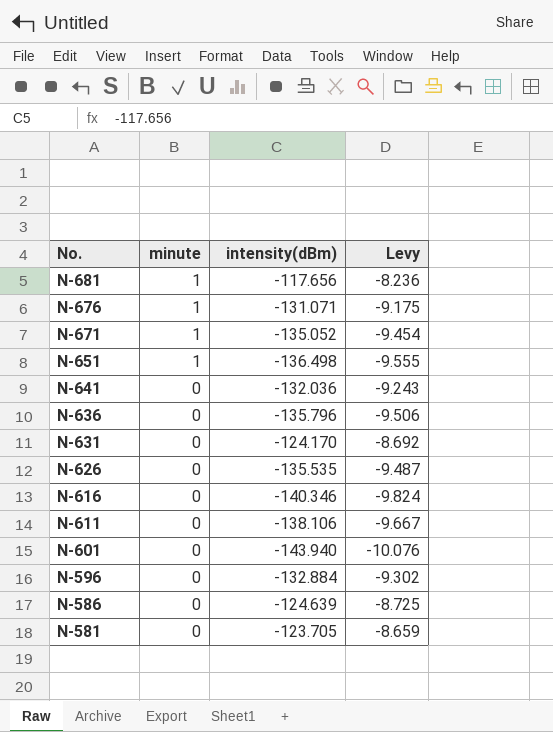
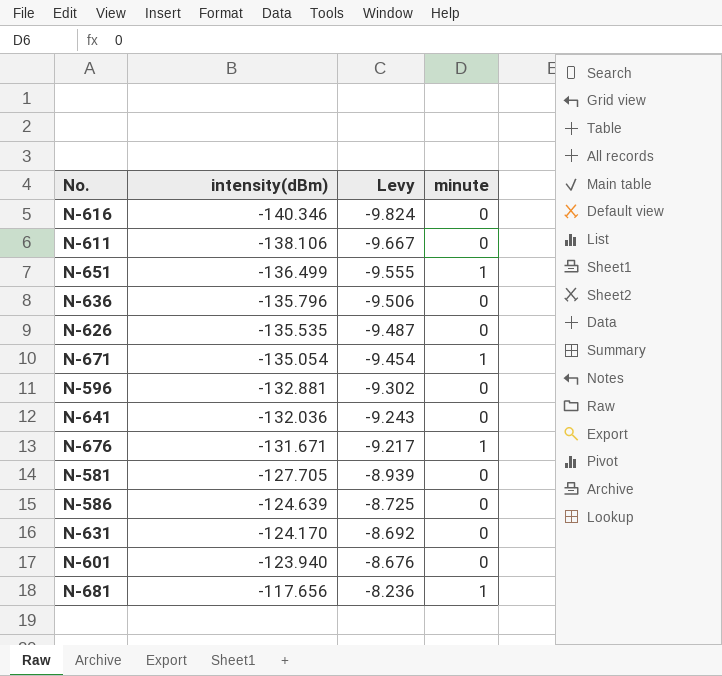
row order: No. descending -> intensity(dBm) ascending
column minute | position: 2 -> 4
N-651 | intensity(dBm): -136.498 -> -136.499
N-671 | intensity(dBm): -135.052 -> -135.054
N-596 | intensity(dBm): -132.884 -> -132.881
N-676 | intensity(dBm): -131.071 -> -131.671
N-676 | Levy: -9.175 -> -9.217
N-581 | intensity(dBm): -123.705 -> -127.705
N-581 | Levy: -8.659 -> -8.939
N-601 | intensity(dBm): -143.940 -> -123.940
N-601 | Levy: -10.076 -> -8.676

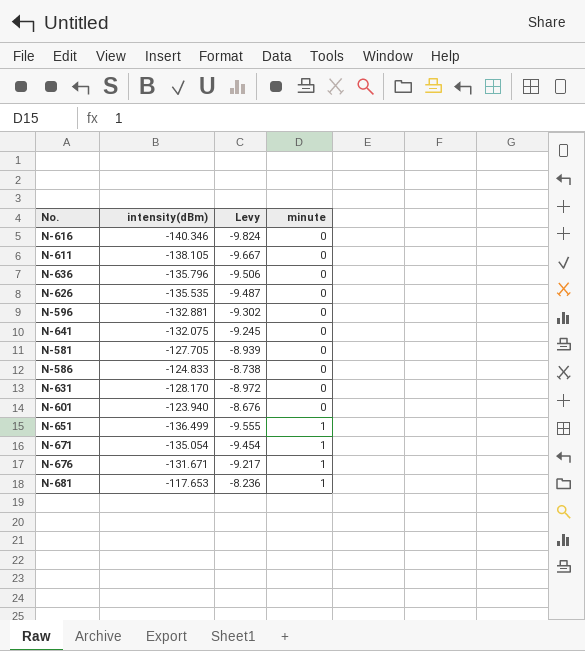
row order: intensity(dBm) ascending -> minute ascending
N-611 | intensity(dBm): -138.106 -> -138.105
N-641 | intensity(dBm): -132.036 -> -132.075
N-641 | Levy: -9.243 -> -9.245
N-586 | intensity(dBm): -124.639 -> -124.833
N-586 | Levy: -8.725 -> -8.738
N-631 | intensity(dBm): -124.170 -> -128.170
N-631 | Levy: -8.692 -> -8.972
N-681 | intensity(dBm): -117.656 -> -117.653

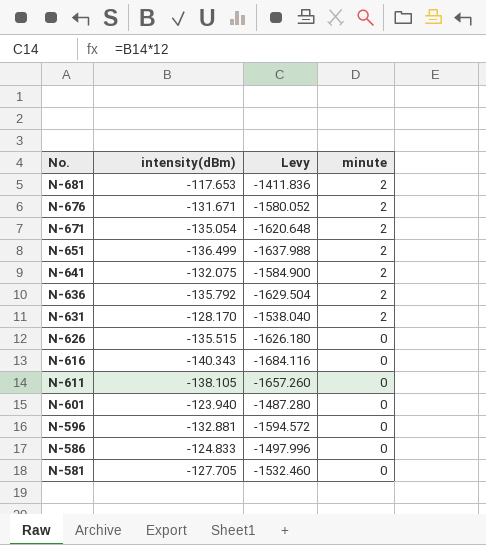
row order: minute ascending -> No. descending
column Levy | formula: [intensity(dBm)] * 0.07 -> [intensity(dBm)] * 12
N-681 | minute: 1 -> 2
N-676 | minute: 1 -> 2
N-671 | minute: 1 -> 2
N-651 | minute: 1 -> 2
N-641 | minute: 0 -> 2
N-636 | intensity(dBm): -135.796 -> -135.792
N-636 | minute: 0 -> 2
N-631 | minute: 0 -> 2
N-626 | intensity(dBm): -135.535 -> -135.515
N-616 | intensity(dBm): -140.346 -> -140.343

